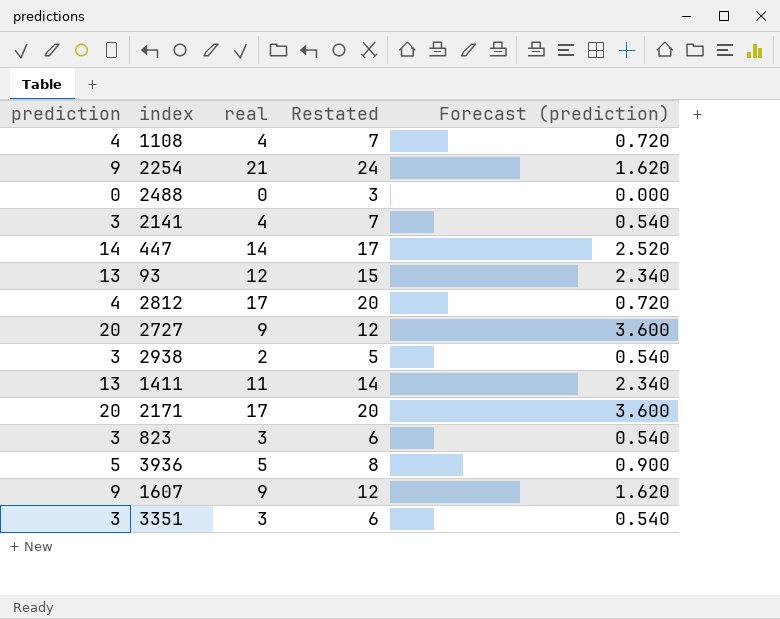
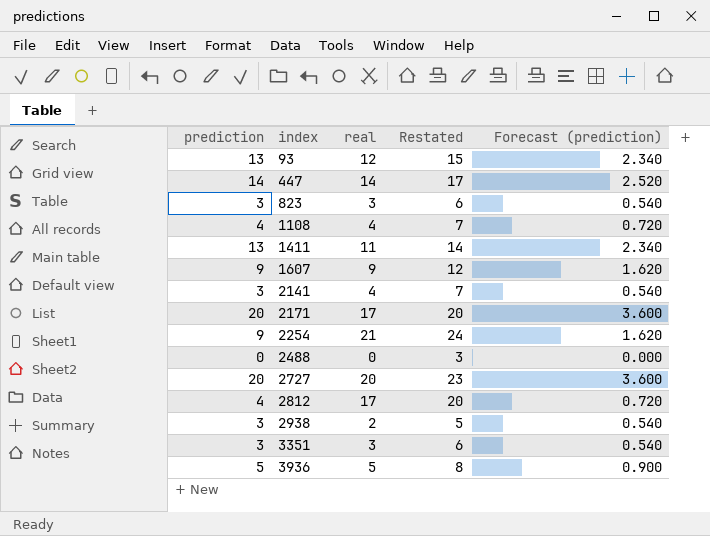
row order: none -> index ascending
2727 | real: 9 -> 20
2727 | Restated: 12 -> 23

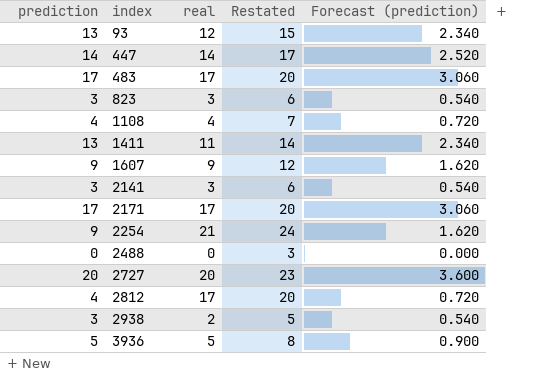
row 3351: 3 | 3 | 6 | 0.540 -> none
row 483: none -> 17 | 17 | 20 | 3.060
2141 | real: 4 -> 3
2141 | Restated: 7 -> 6
2171 | prediction: 20 -> 17
2171 | Forecast (prediction): 3.600 -> 3.060

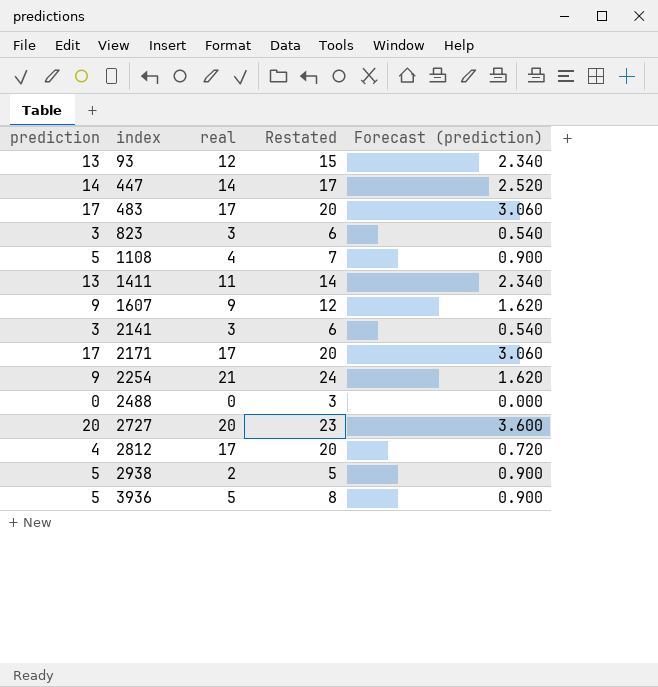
1108 | prediction: 4 -> 5
1108 | Forecast (prediction): 0.720 -> 0.900
2938 | prediction: 3 -> 5
2938 | Forecast (prediction): 0.540 -> 0.900

